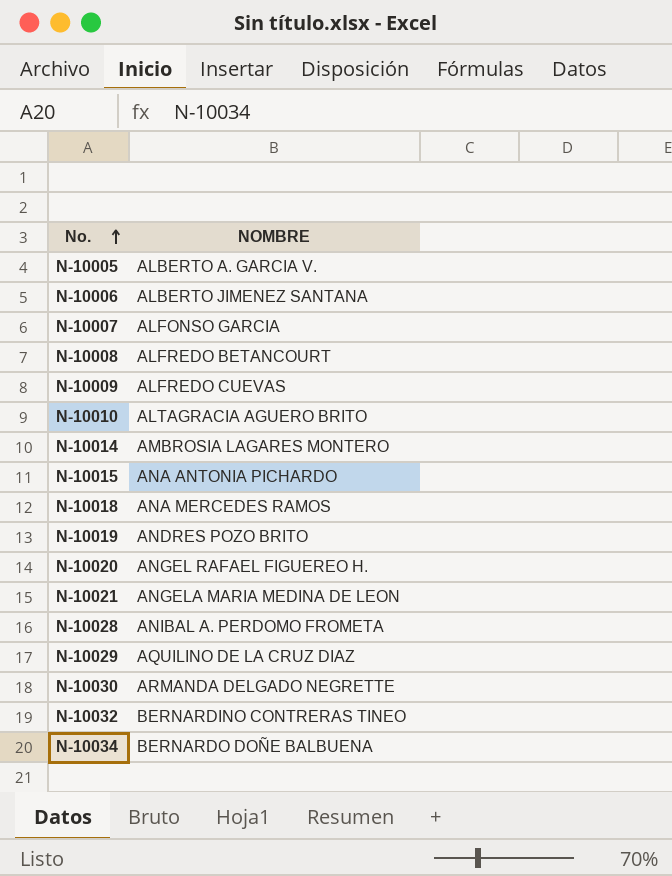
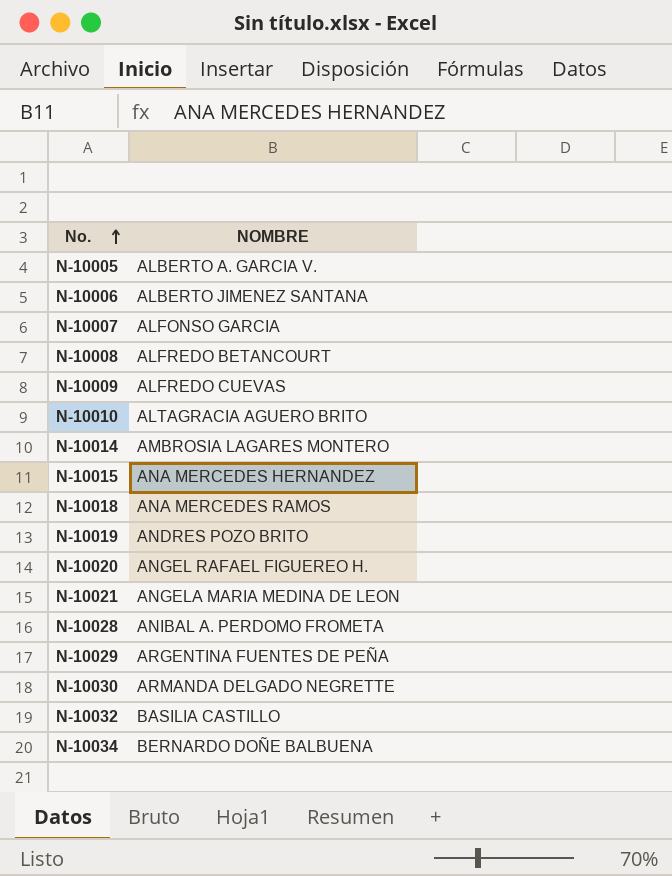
N-10015 | NOMBRE: ANA ANTONIA PICHARDO -> ANA MERCEDES HERNANDEZ
N-10029 | NOMBRE: AQUILINO DE LA CRUZ DIAZ -> ARGENTINA FUENTES DE PEÑA
N-10032 | NOMBRE: BERNARDINO CONTRERAS TINEO -> BASILIA CASTILLO

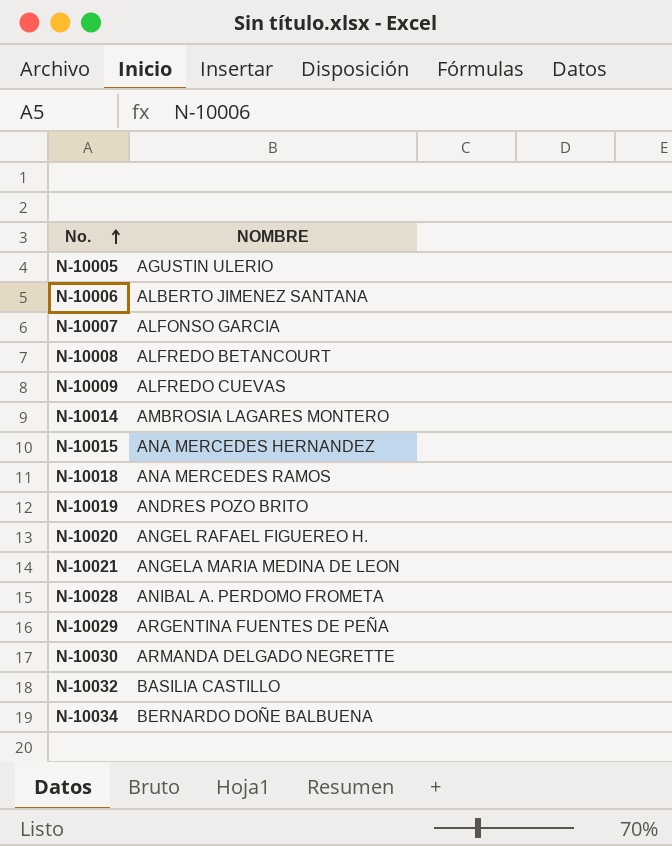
row N-10010: ALTAGRACIA AGUERO BRITO -> none
N-10005 | NOMBRE: ALBERTO A. GARCIA V. -> AGUSTIN ULERIO

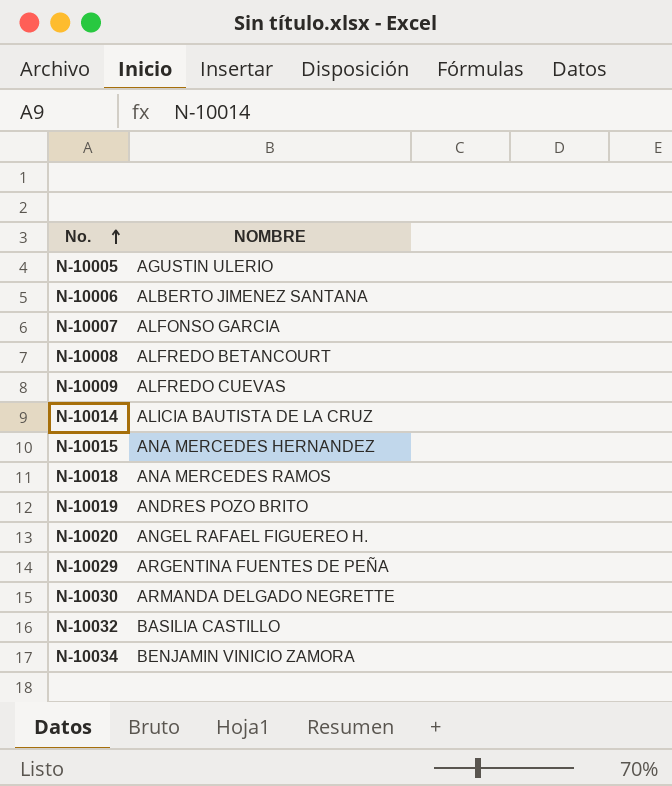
row N-10021: ANGELA MARIA MEDINA DE LEON -> none
row N-10028: ANIBAL A. PERDOMO FROMETA -> none
N-10014 | NOMBRE: AMBROSIA LAGARES MONTERO -> ALICIA BAUTISTA DE LA CRUZ
N-10034 | NOMBRE: BERNARDO DOÑE BALBUENA -> BENJAMIN VINICIO ZAMORA

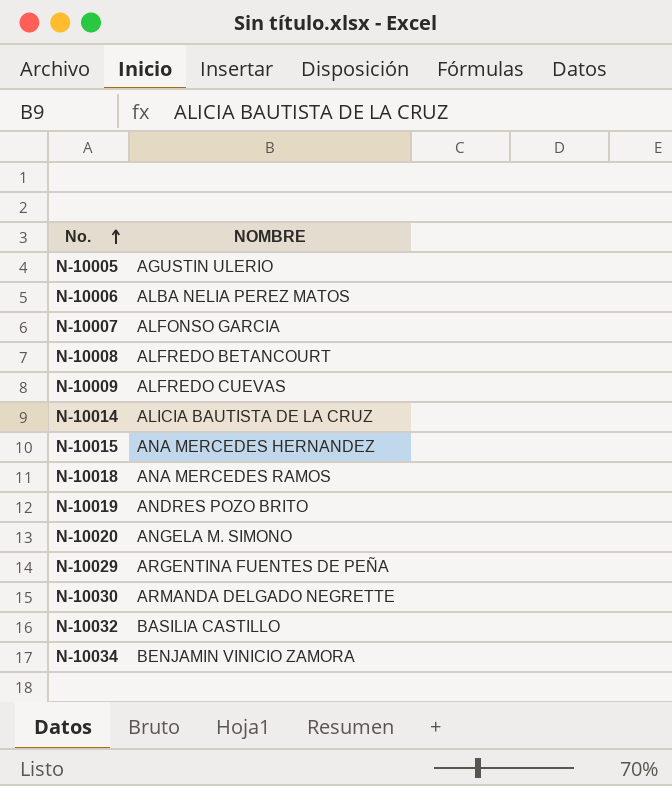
N-10006 | NOMBRE: ALBERTO JIMENEZ SANTANA -> ALBA NELIA PEREZ MATOS
N-10020 | NOMBRE: ANGEL RAFAEL FIGUEREO H. -> ANGELA M. SIMONO

